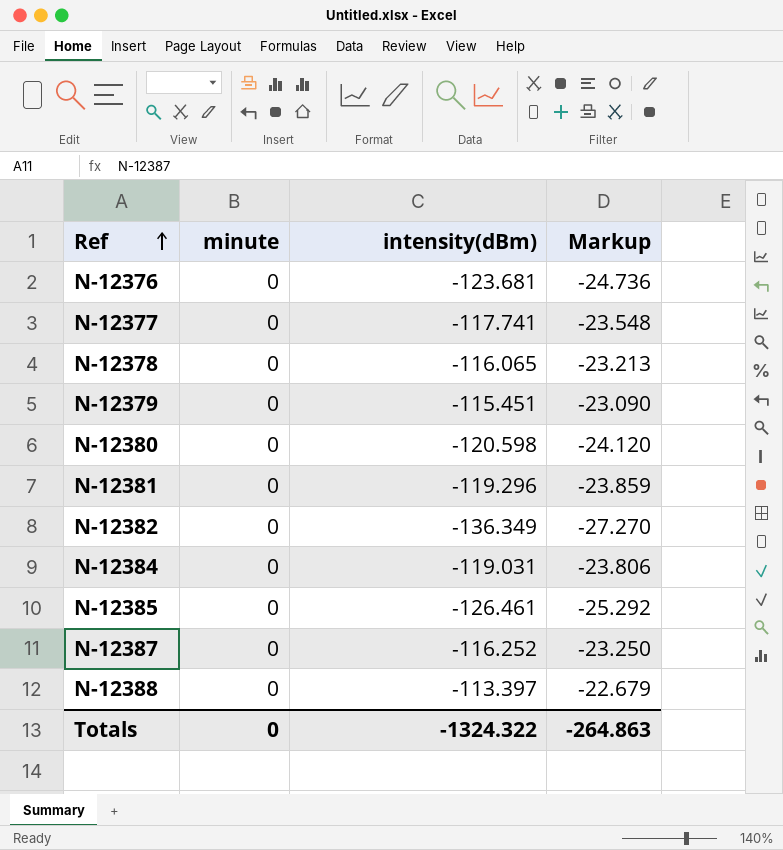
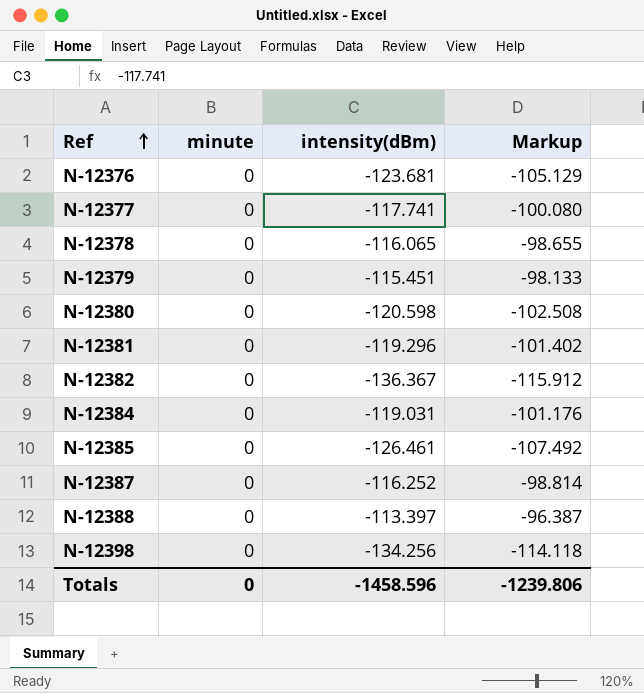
column Markup | formula: [intensity(dBm)] * 0.2 -> [intensity(dBm)] * 0.85
N-12382 | intensity(dBm): -136.349 -> -136.367
row N-12398: none -> 0 | -134.256 | -114.118
Totals | intensity(dBm): -1324.322 -> -1458.596
Totals | Markup: -264.863 -> -1239.806

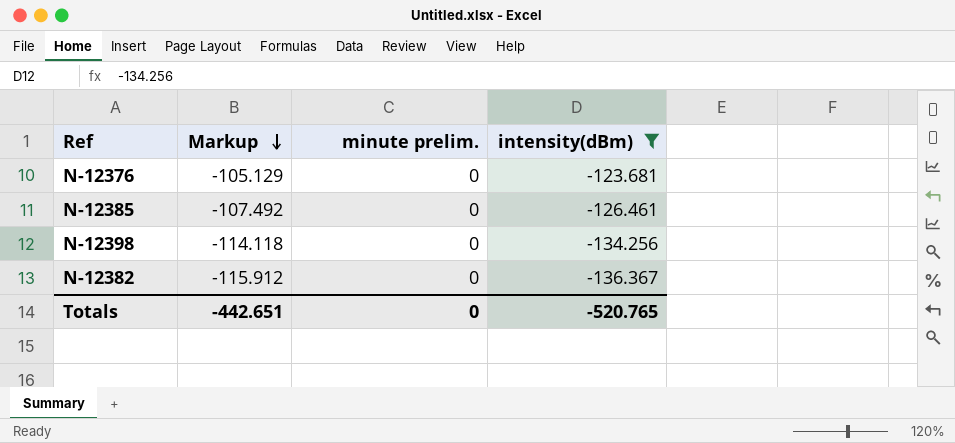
filter: none -> intensity(dBm) <= -123.681
row order: Ref ascending -> Markup descending
column Markup | position: 4 -> 2
column name: minute -> minute prelim.
Totals | Markup: -1239.806 -> -442.651
Totals | intensity(dBm): -1458.596 -> -520.765

